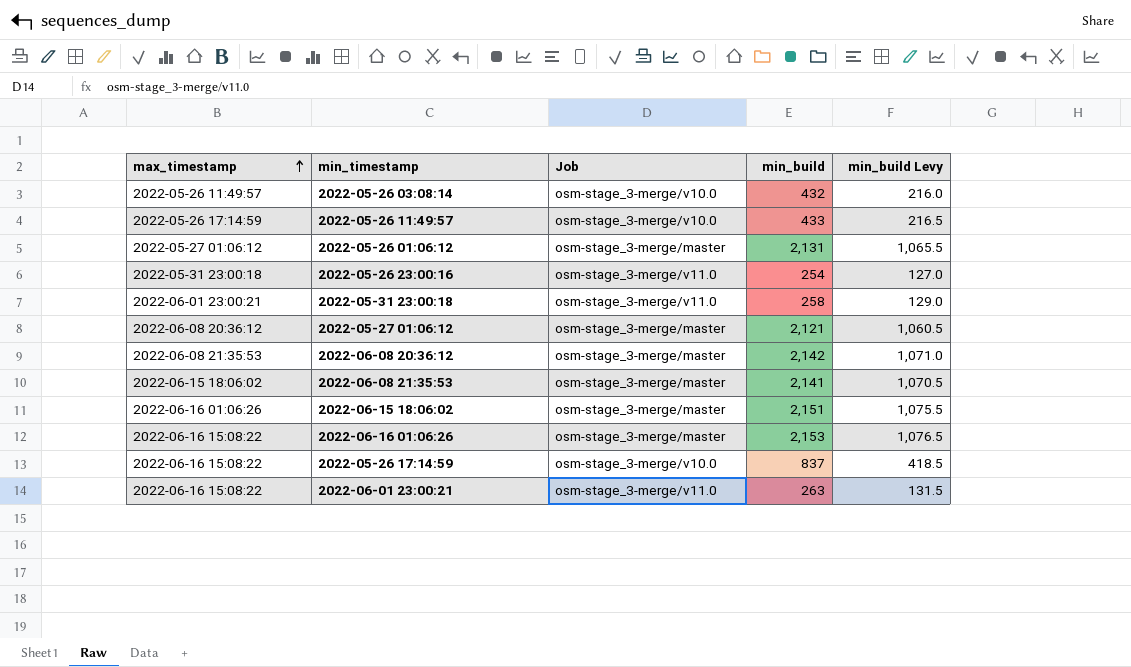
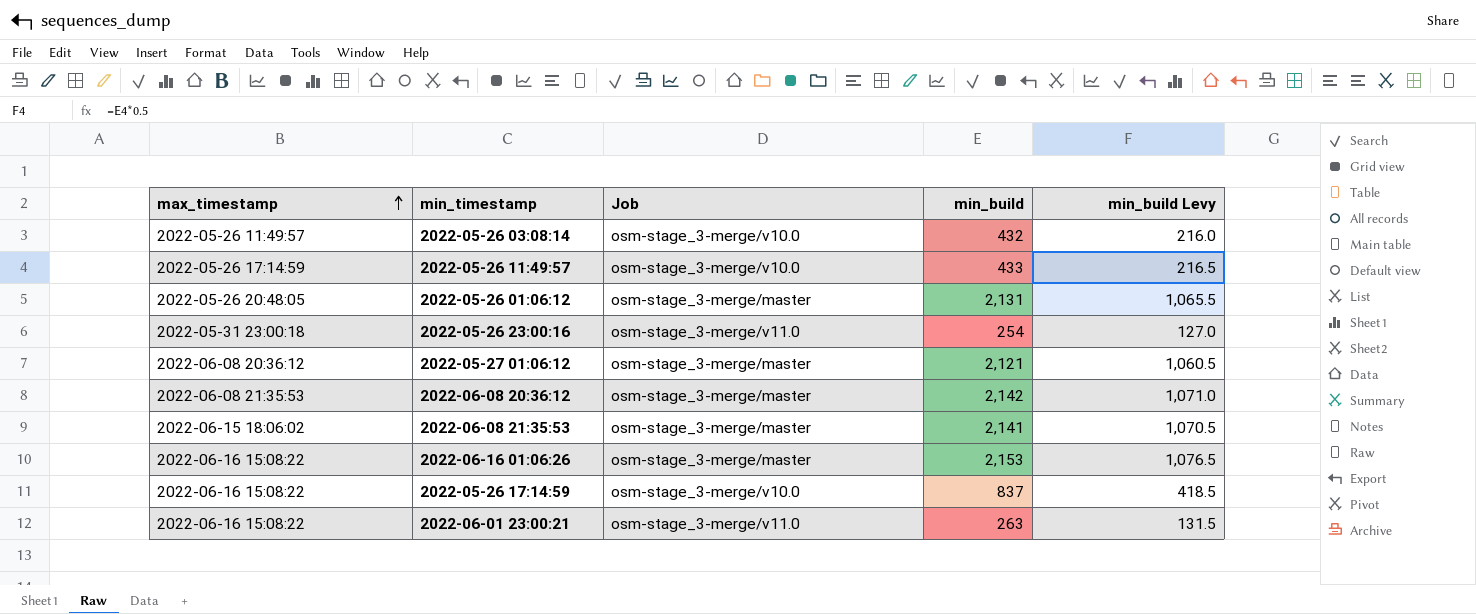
row 2022-05-31 23:00:18: 2022-06-01 23:00:21 | osm-stage_3-merge/v11.0 | 258 | 129.0 -> none
row 2022-06-15 18:06:02: 2022-06-16 01:06:26 | osm-stage_3-merge/master | 2,151 | 1,075.5 -> none
2022-05-26 01:06:12 | max_timestamp: 2022-05-27 01:06:12 -> 2022-05-26 20:48:05

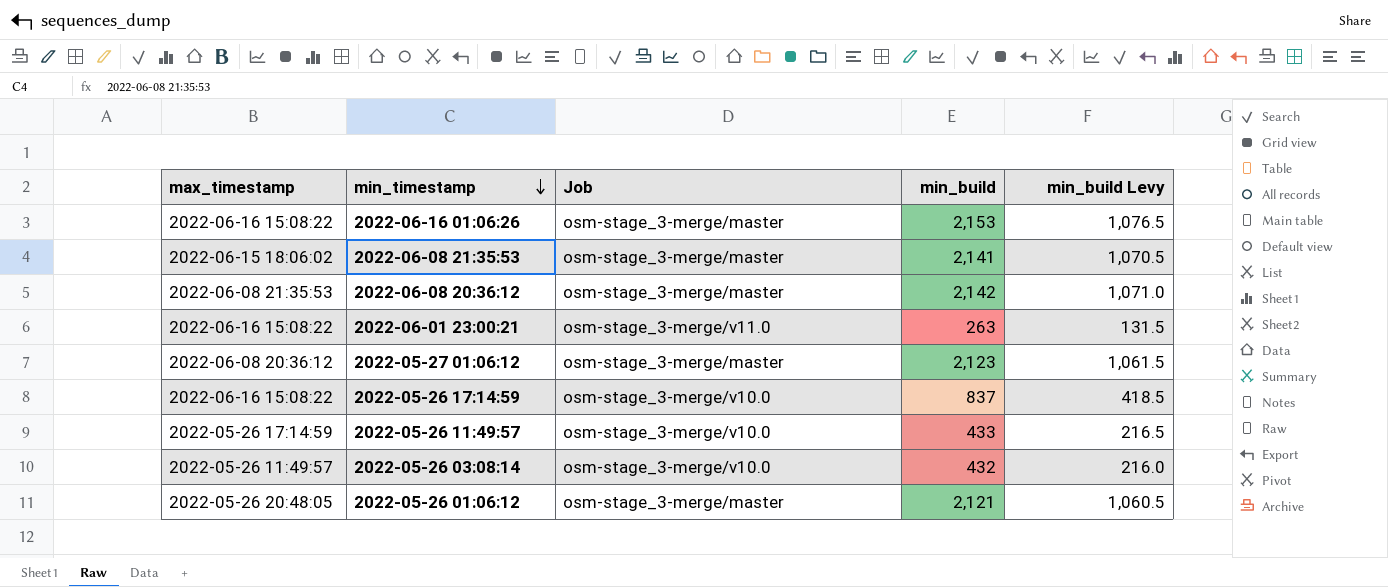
row order: max_timestamp ascending -> min_timestamp descending
row 2022-05-26 23:00:16: 2022-05-31 23:00:18 | osm-stage_3-merge/v11.0 | 254 | 127.0 -> none
2022-05-27 01:06:12 | min_build: 2,121 -> 2,123
2022-05-27 01:06:12 | min_build Levy: 1,060.5 -> 1,061.5
2022-05-26 01:06:12 | min_build: 2,131 -> 2,121
2022-05-26 01:06:12 | min_build Levy: 1,065.5 -> 1,060.5

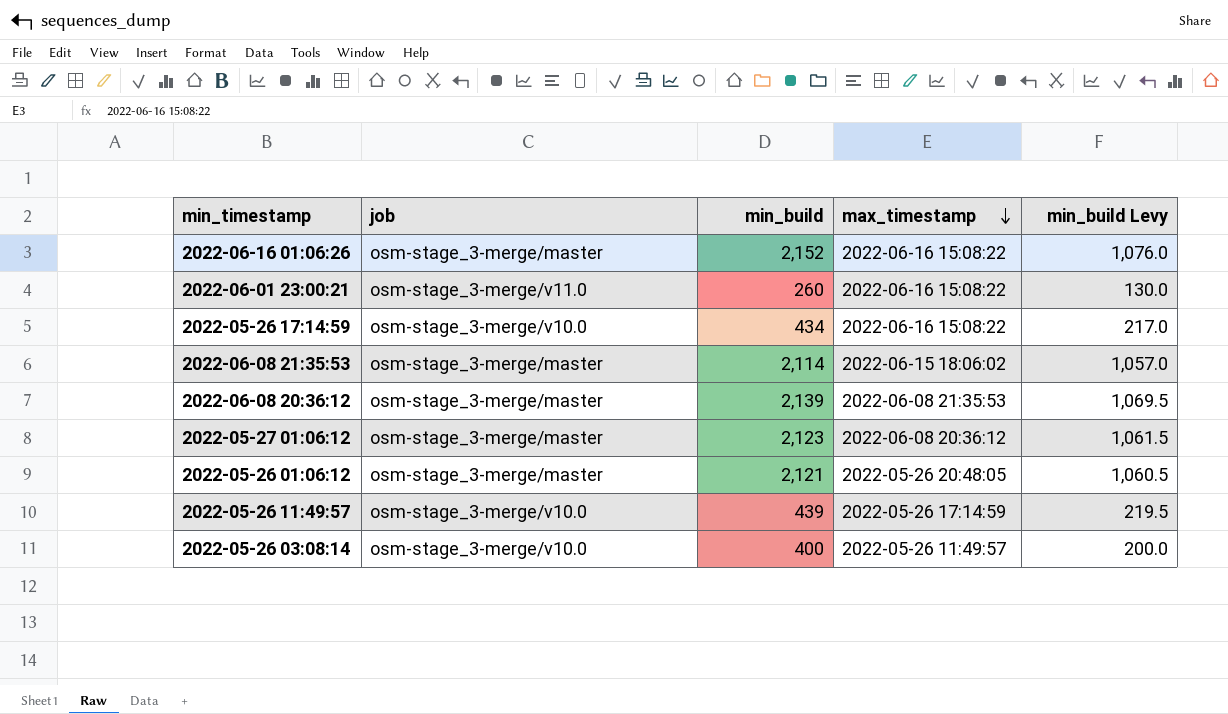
row order: min_timestamp descending -> max_timestamp descending
column name: Job -> job
column max_timestamp | position: 1 -> 4
2022-06-16 01:06:26 | min_build: 2,153 -> 2,152
2022-06-16 01:06:26 | min_build Levy: 1,076.5 -> 1,076.0
2022-06-01 23:00:21 | min_build: 263 -> 260
2022-06-01 23:00:21 | min_build Levy: 131.5 -> 130.0
2022-05-26 17:14:59 | min_build: 837 -> 434
2022-05-26 17:14:59 | min_build Levy: 418.5 -> 217.0
2022-06-08 21:35:53 | min_build: 2,141 -> 2,114
2022-06-08 21:35:53 | min_build Levy: 1,070.5 -> 1,057.0
2022-06-08 20:36:12 | min_build: 2,142 -> 2,139
2022-06-08 20:36:12 | min_build Levy: 1,071.0 -> 1,069.5
2022-05-26 11:49:57 | min_build: 433 -> 439
2022-05-26 11:49:57 | min_build Levy: 216.5 -> 219.5
2022-05-26 03:08:14 | min_build: 432 -> 400
2022-05-26 03:08:14 | min_build Levy: 216.0 -> 200.0

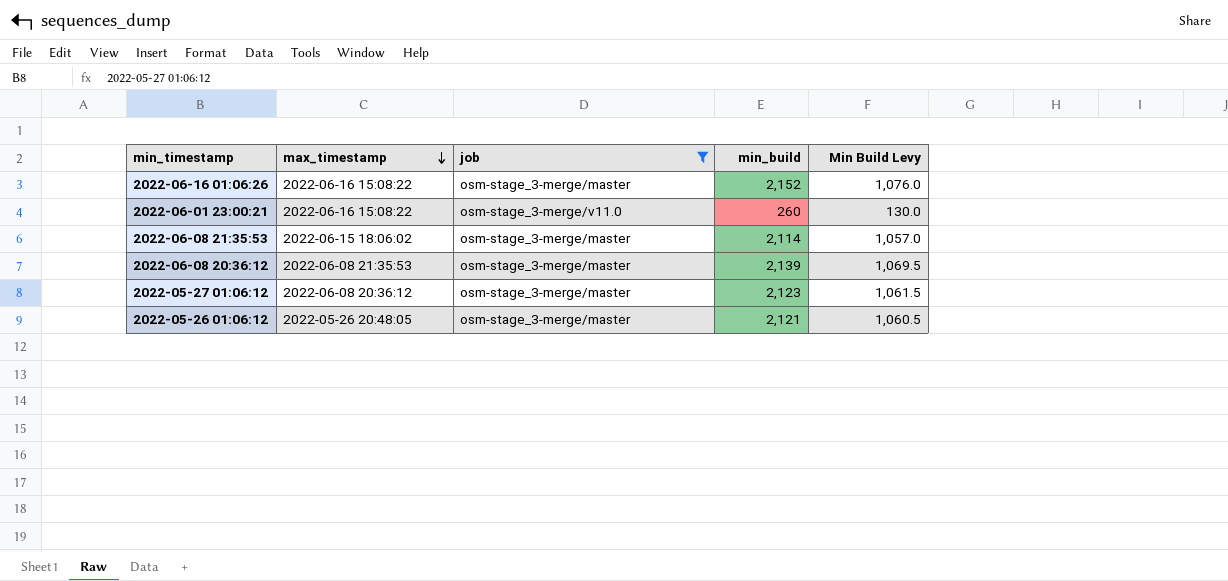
filter: none -> job != osm-stage_3-merge/v10.0
column max_timestamp | position: 4 -> 2
column name: min_build Levy -> Min Build Levy

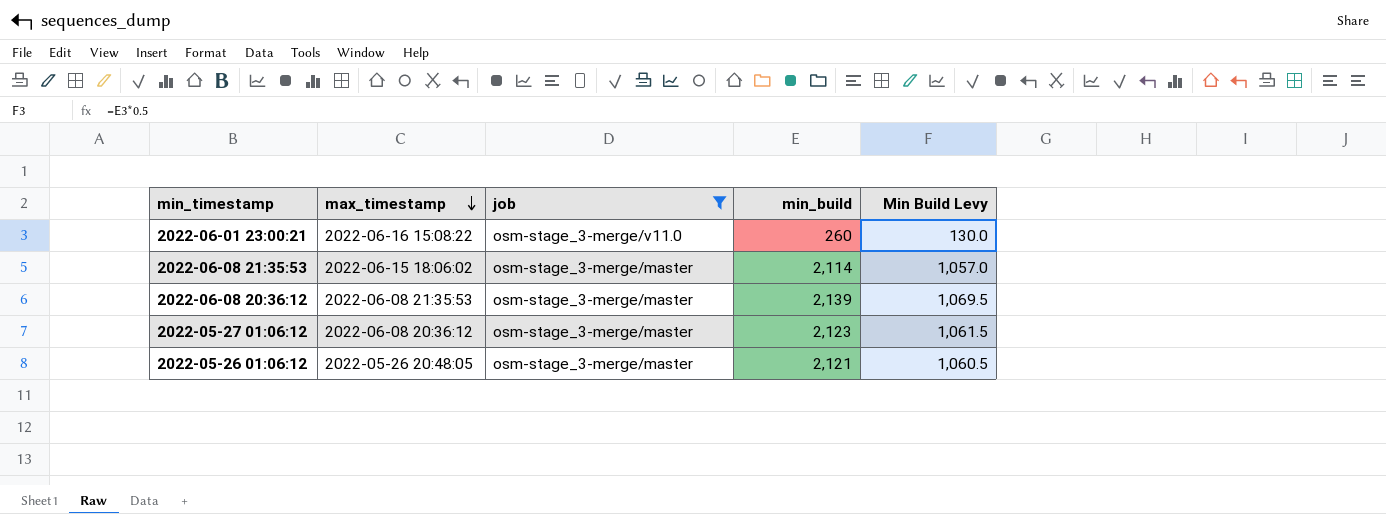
row 2022-06-16 01:06:26: 2022-06-16 15:08:22 | osm-stage_3-merge/master | 2,152 | 1,076.0 -> none

